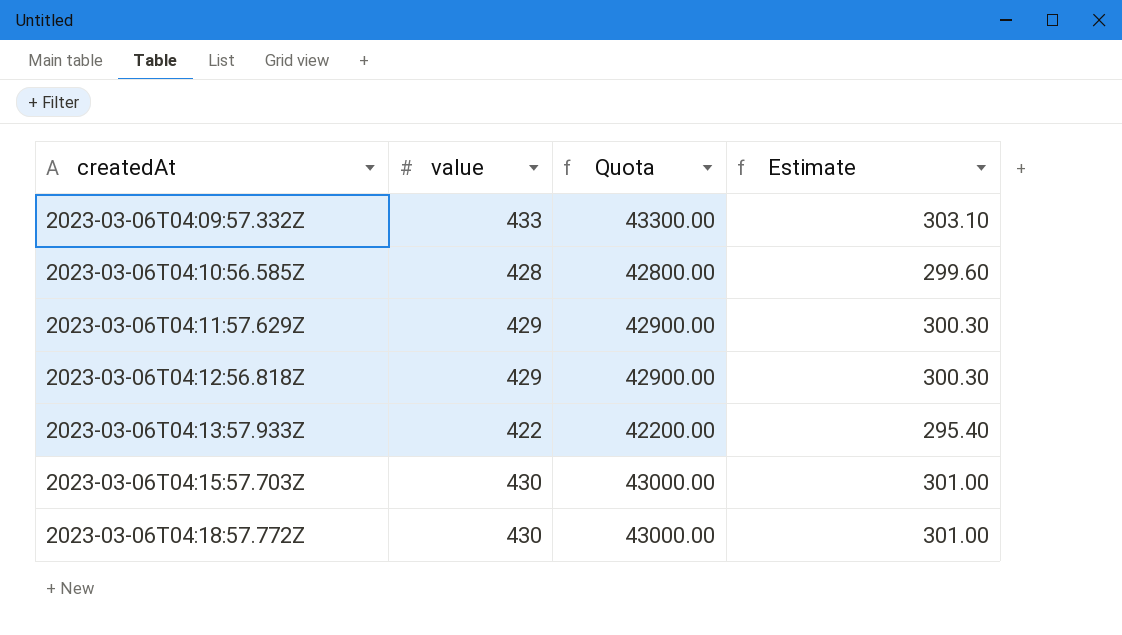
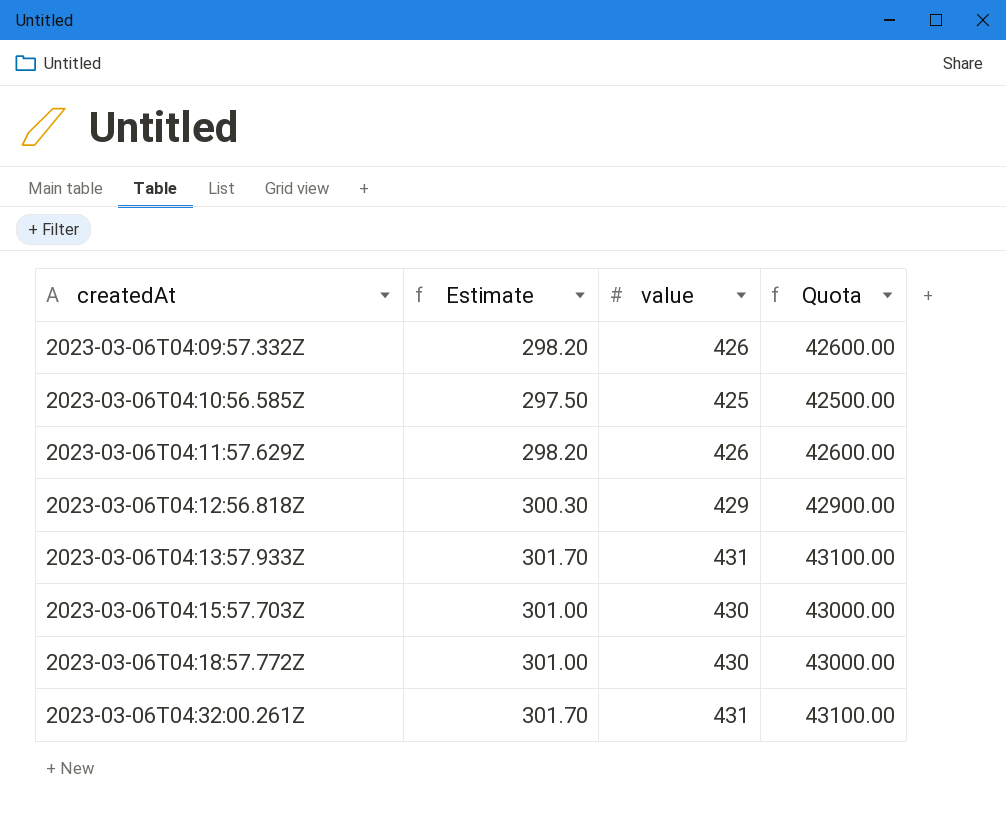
column Estimate | position: 4 -> 2
2023-03-06T04:09:57.332Z | Estimate: 303.10 -> 298.20
2023-03-06T04:09:57.332Z | value: 433 -> 426
2023-03-06T04:09:57.332Z | Quota: 43300.00 -> 42600.00
2023-03-06T04:10:56.585Z | Estimate: 299.60 -> 297.50
2023-03-06T04:10:56.585Z | value: 428 -> 425
2023-03-06T04:10:56.585Z | Quota: 42800.00 -> 42500.00
2023-03-06T04:11:57.629Z | Estimate: 300.30 -> 298.20
2023-03-06T04:11:57.629Z | value: 429 -> 426
2023-03-06T04:11:57.629Z | Quota: 42900.00 -> 42600.00
2023-03-06T04:13:57.933Z | Estimate: 295.40 -> 301.70
2023-03-06T04:13:57.933Z | value: 422 -> 431
2023-03-06T04:13:57.933Z | Quota: 42200.00 -> 43100.00
row 2023-03-06T04:32:00.261Z: none -> 301.70 | 431 | 43100.00

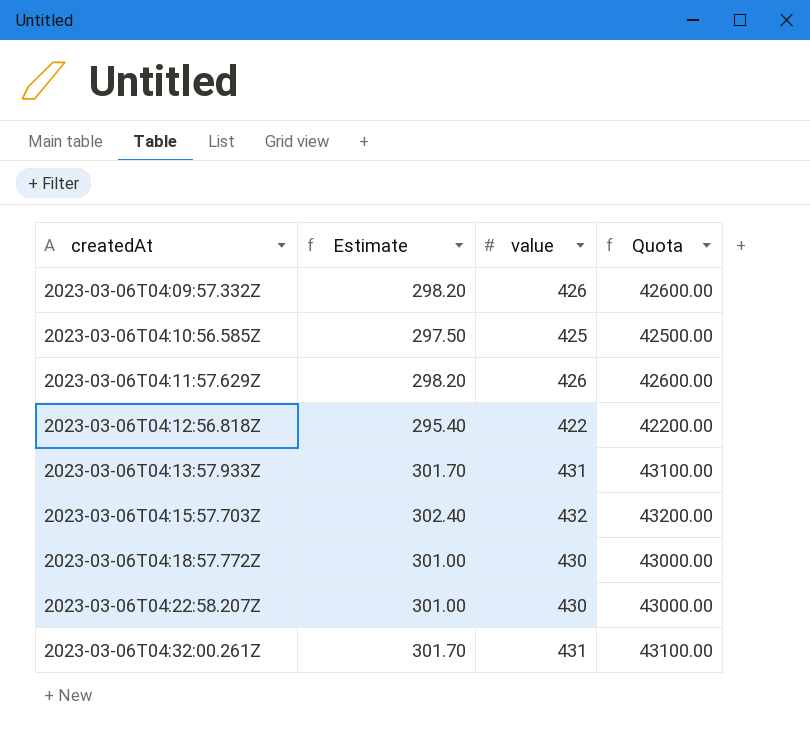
2023-03-06T04:12:56.818Z | Estimate: 300.30 -> 295.40
2023-03-06T04:12:56.818Z | value: 429 -> 422
2023-03-06T04:12:56.818Z | Quota: 42900.00 -> 42200.00
2023-03-06T04:15:57.703Z | Estimate: 301.00 -> 302.40
2023-03-06T04:15:57.703Z | value: 430 -> 432
2023-03-06T04:15:57.703Z | Quota: 43000.00 -> 43200.00
row 2023-03-06T04:22:58.207Z: none -> 301.00 | 430 | 43000.00

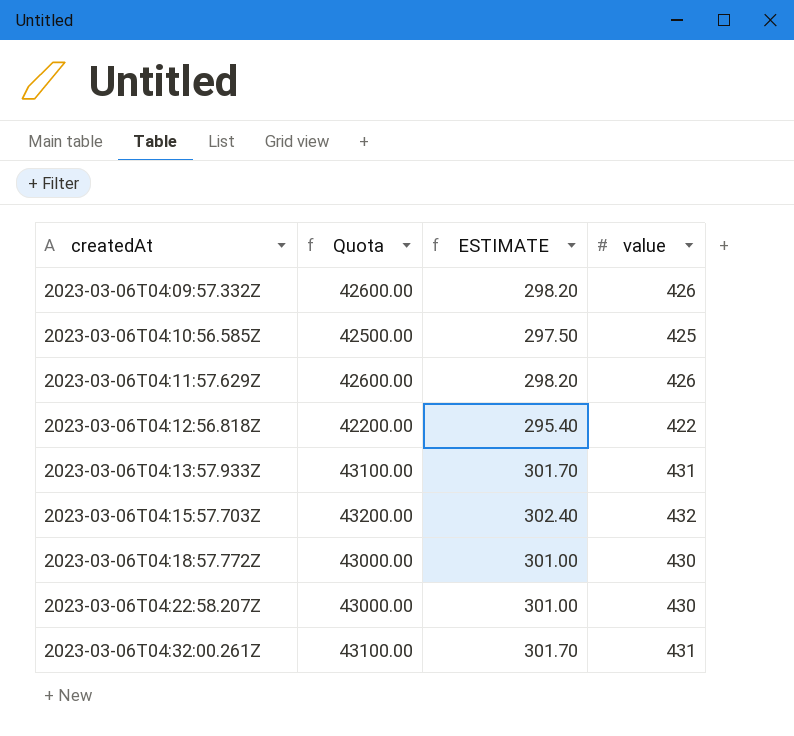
column Quota | position: 4 -> 2
column name: Estimate -> ESTIMATE

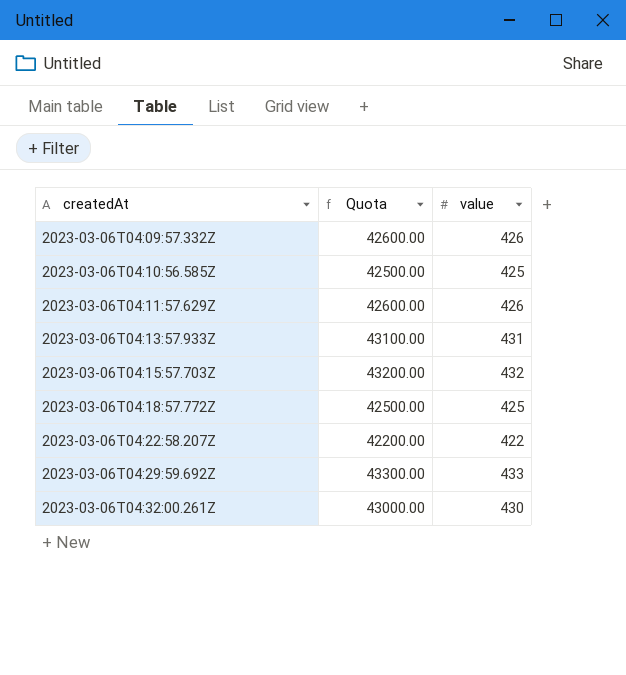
column ESTIMATE | formula: [value] * 0.7 -> none
row 2023-03-06T04:12:56.818Z: 42200.00 | 295.40 | 422 -> none
2023-03-06T04:18:57.772Z | Quota: 43000.00 -> 42500.00
2023-03-06T04:18:57.772Z | value: 430 -> 425
2023-03-06T04:22:58.207Z | Quota: 43000.00 -> 42200.00
2023-03-06T04:22:58.207Z | value: 430 -> 422
row 2023-03-06T04:29:59.692Z: none -> 43300.00 | 433
2023-03-06T04:32:00.261Z | Quota: 43100.00 -> 43000.00
2023-03-06T04:32:00.261Z | value: 431 -> 430

